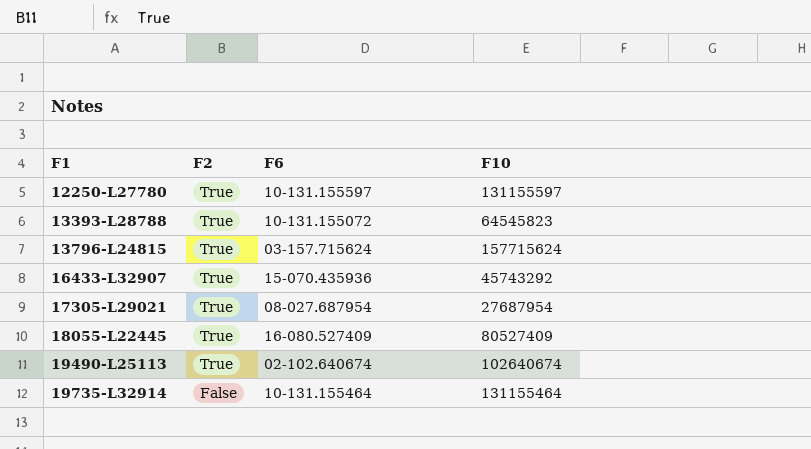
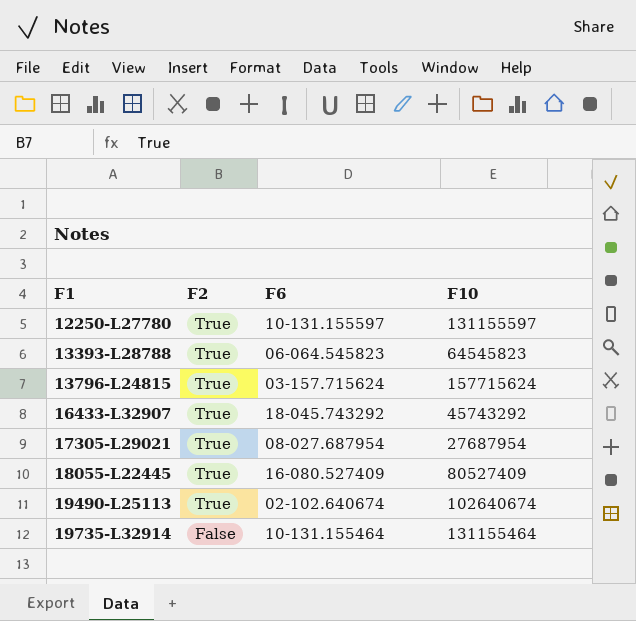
13393-L28788 | F6: 10-131.155072 -> 06-064.545823
16433-L32907 | F6: 15-070.435936 -> 18-045.743292

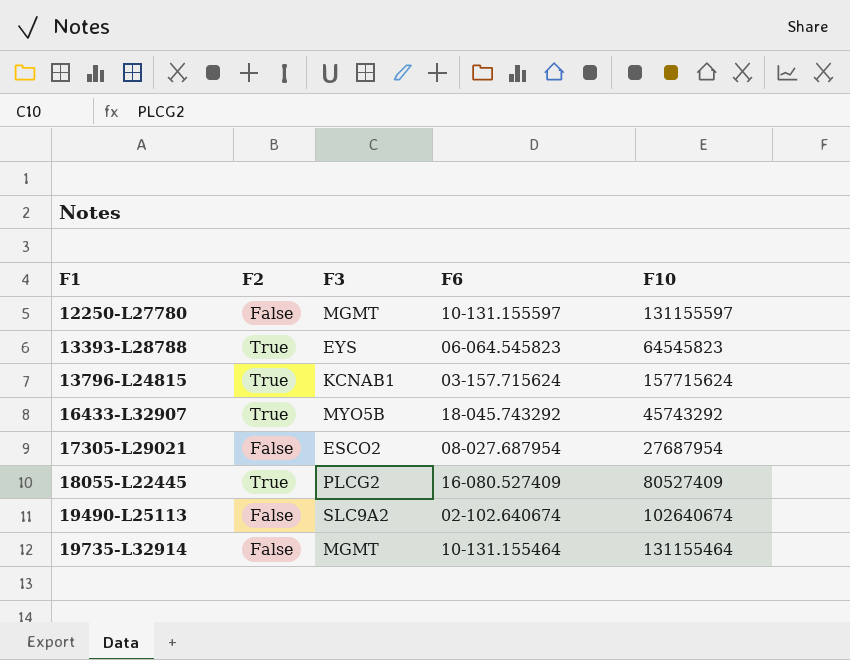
column F3 | position: none -> 3
12250-L27780 | F2: True -> False
17305-L29021 | F2: True -> False
19490-L25113 | F2: True -> False

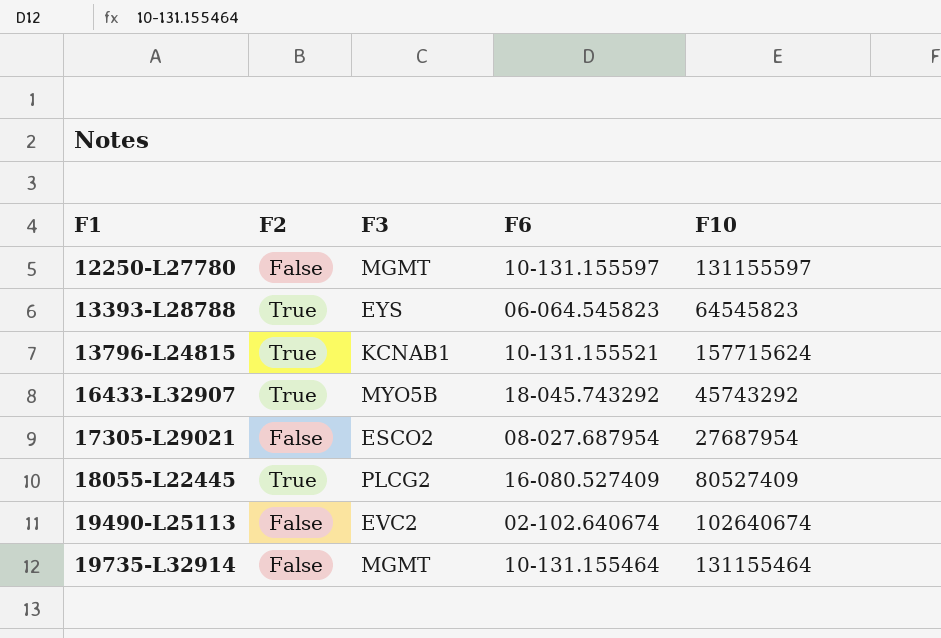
13796-L24815 | F6: 03-157.715624 -> 10-131.155521
19490-L25113 | F3: SLC9A2 -> EVC2

